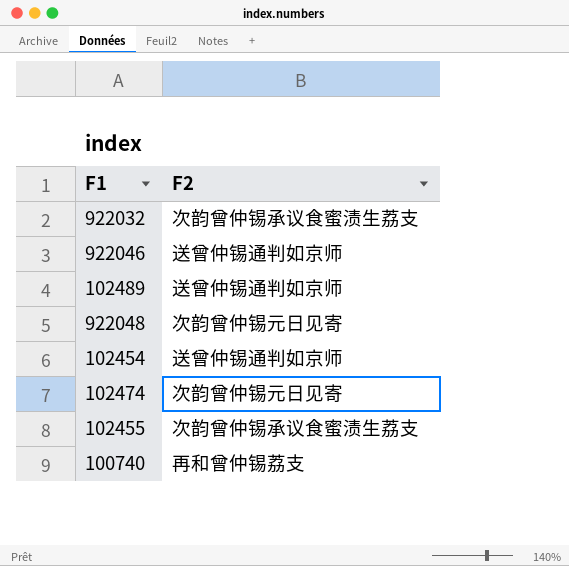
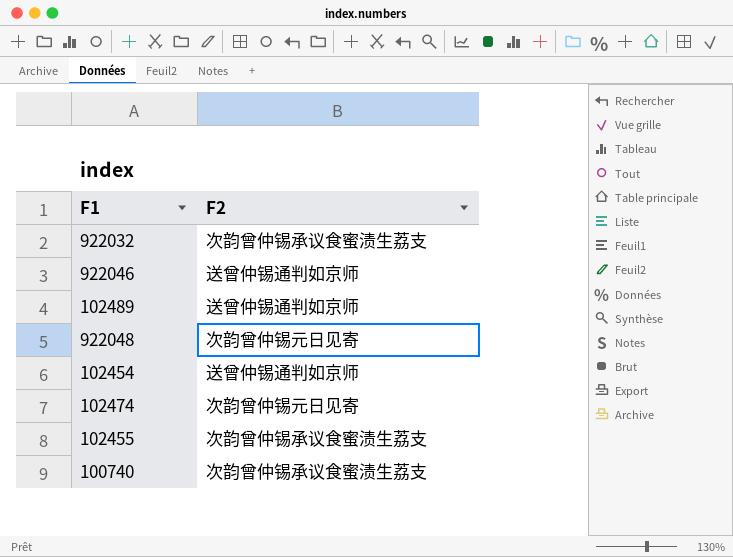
100740 | F2: 再和曾仲锡荔支 -> 次韵曾仲锡承议食蜜渍生荔支

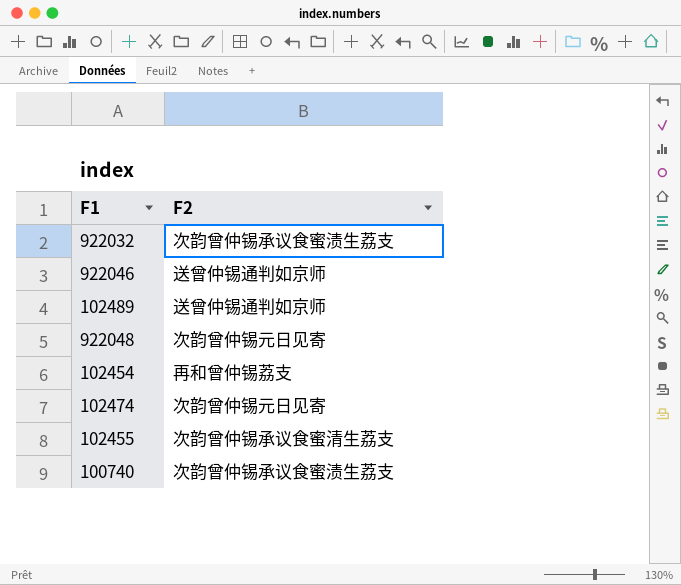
102454 | F2: 送曾仲锡通判如京师 -> 再和曾仲锡荔支
102455 | F2: 次韵曾仲锡承议食蜜渍生荔支 -> 次韵曾仲锡承议食蜜清生荔支

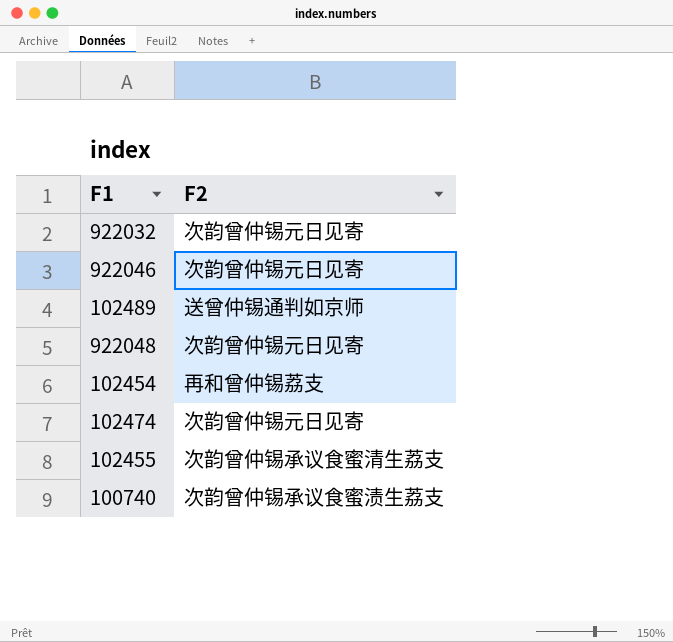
922032 | F2: 次韵曾仲锡承议食蜜渍生荔支 -> 次韵曾仲锡元日见寄
922046 | F2: 送曾仲锡通判如京师 -> 次韵曾仲锡元日见寄

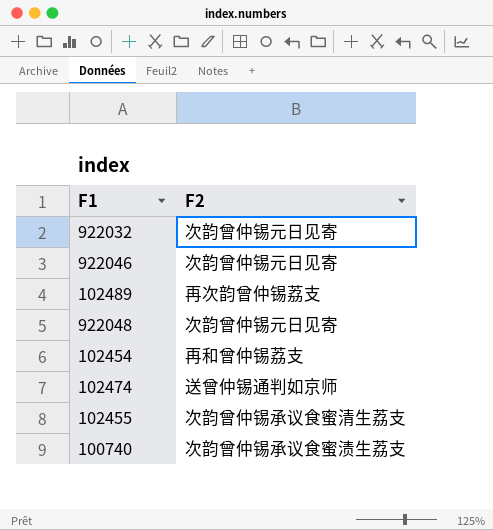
102489 | F2: 送曾仲锡通判如京师 -> 再次韵曾仲锡荔支
102474 | F2: 次韵曾仲锡元日见寄 -> 送曾仲锡通判如京师

